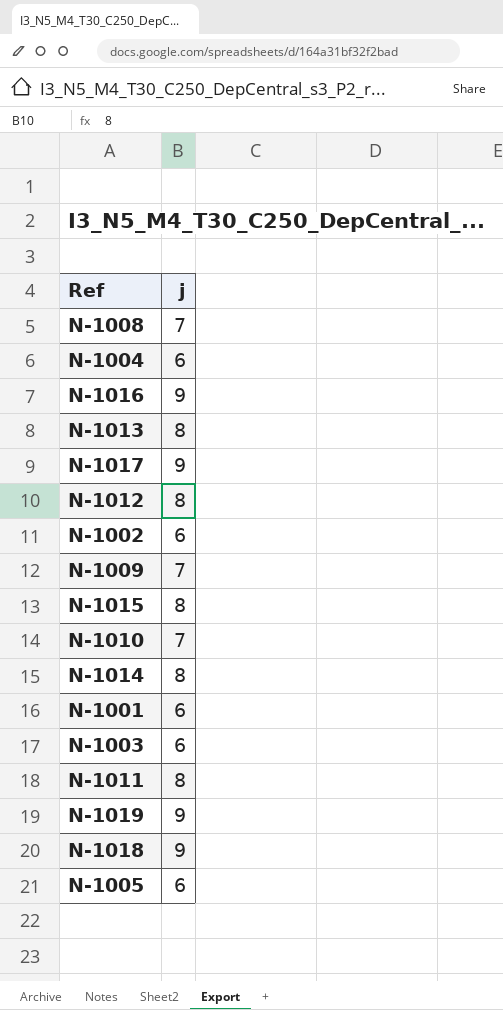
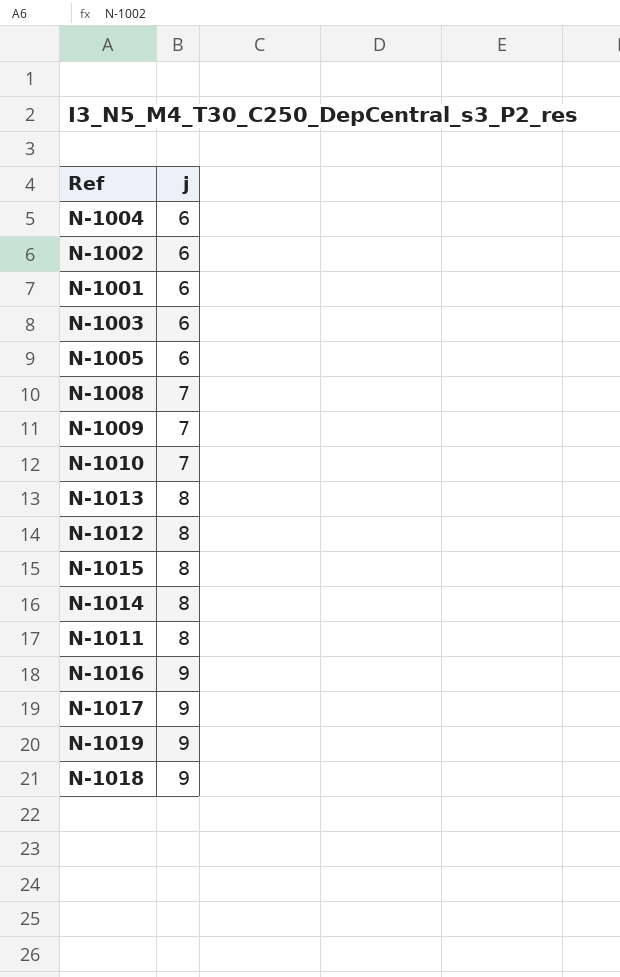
row order: none -> j ascending

